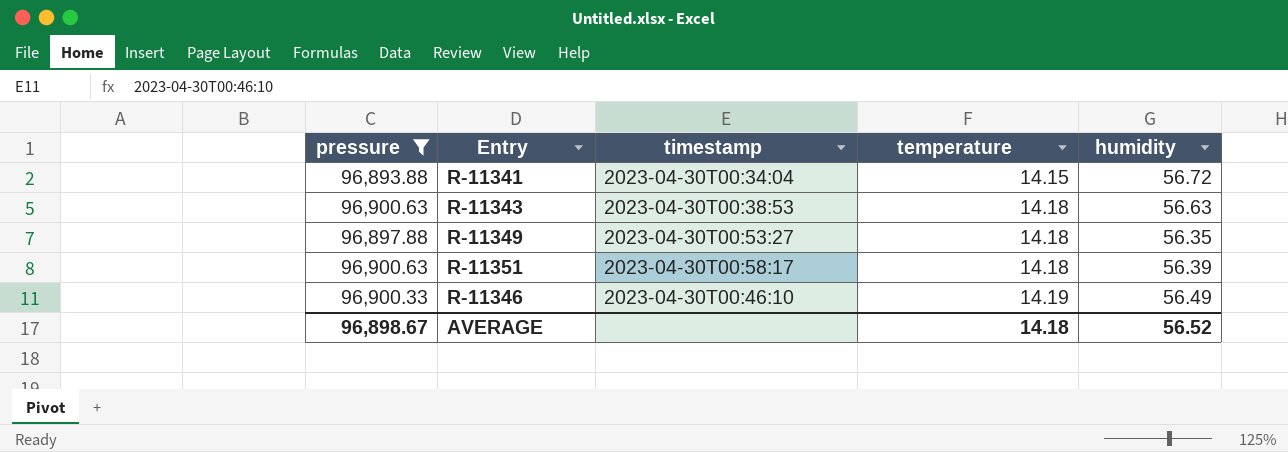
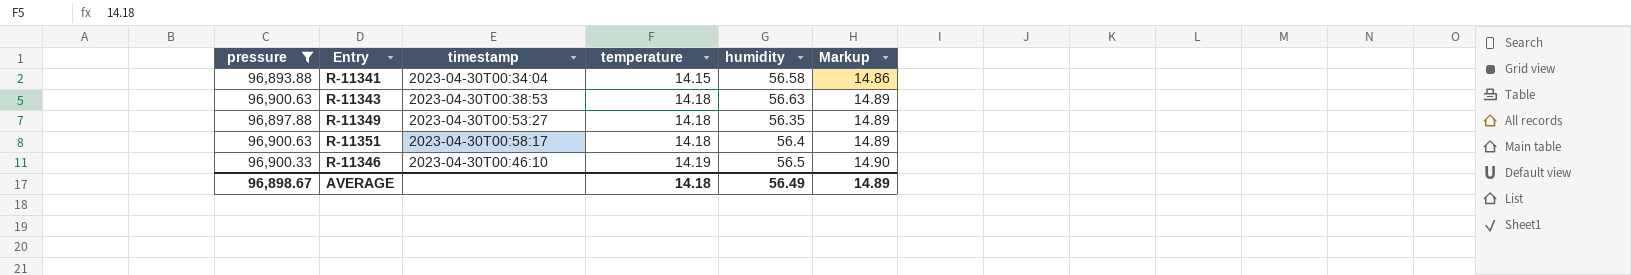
column Markup | formula: none -> [temperature] * 1.05
R-11341 | humidity: 56.72 -> 56.58
R-11351 | humidity: 56.39 -> 56.4
R-11346 | humidity: 56.49 -> 56.5
AVERAGE | humidity: 56.52 -> 56.49

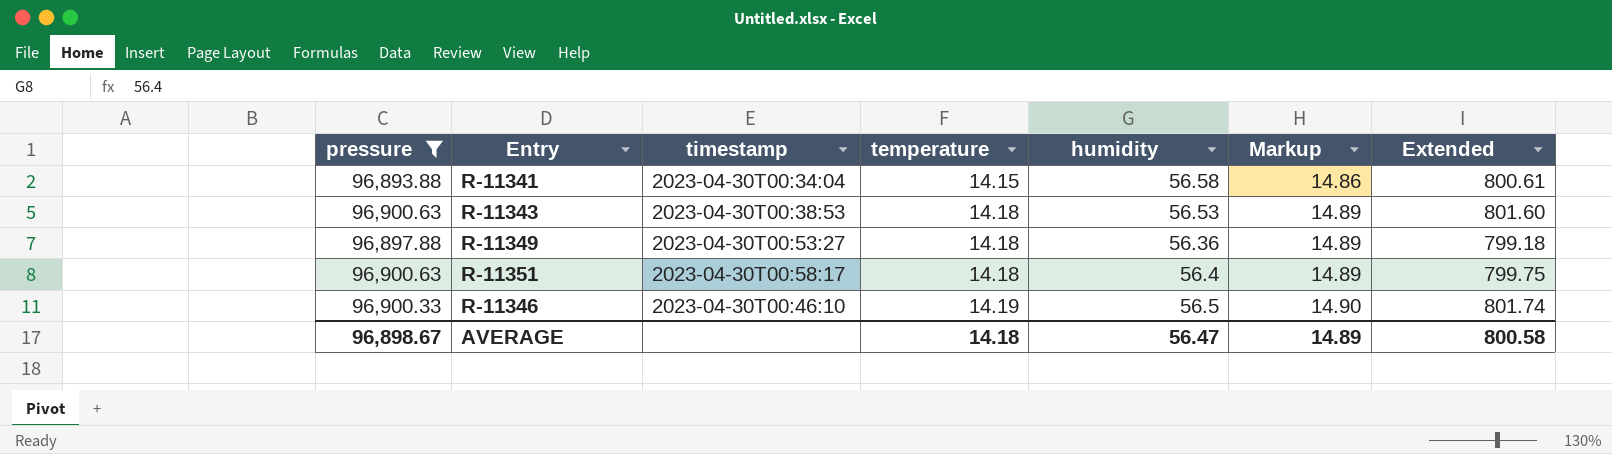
column Extended | formula: none -> [temperature] * [humidity]
R-11343 | humidity: 56.63 -> 56.53
R-11349 | humidity: 56.35 -> 56.36
AVERAGE | humidity: 56.49 -> 56.47

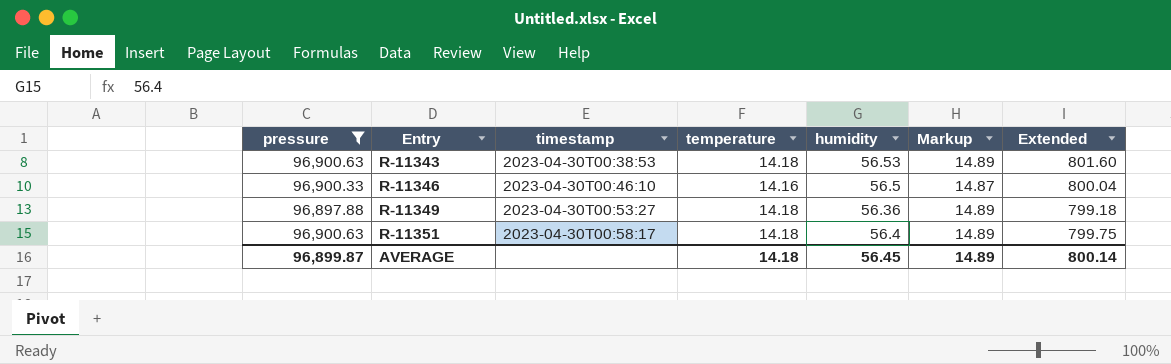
row order: temperature ascending -> Entry ascending
row R-11341: 96,893.88 | 2023-04-30T00:34:04 | 14.15 | 56.58 | 14.86 | 800.61 -> none
R-11346 | temperature: 14.19 -> 14.16
R-11346 | Markup: 14.90 -> 14.87
R-11346 | Extended: 801.74 -> 800.04
AVERAGE | pressure: 96,898.67 -> 96,899.87
AVERAGE | humidity: 56.47 -> 56.45
AVERAGE | Extended: 800.58 -> 800.14

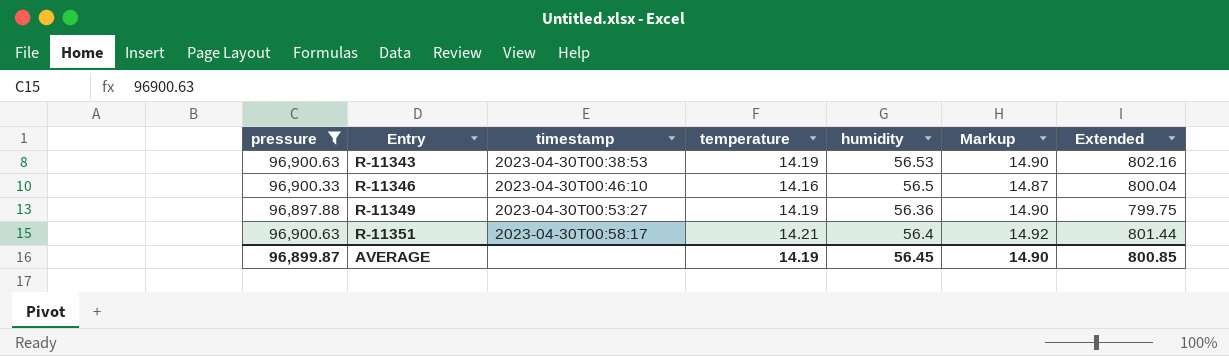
R-11343 | temperature: 14.18 -> 14.19
R-11343 | Markup: 14.89 -> 14.90
R-11343 | Extended: 801.60 -> 802.16
R-11349 | temperature: 14.18 -> 14.19
R-11349 | Markup: 14.89 -> 14.90
R-11349 | Extended: 799.18 -> 799.75
R-11351 | temperature: 14.18 -> 14.21
R-11351 | Markup: 14.89 -> 14.92
R-11351 | Extended: 799.75 -> 801.44
AVERAGE | temperature: 14.18 -> 14.19
AVERAGE | Markup: 14.89 -> 14.90
AVERAGE | Extended: 800.14 -> 800.85

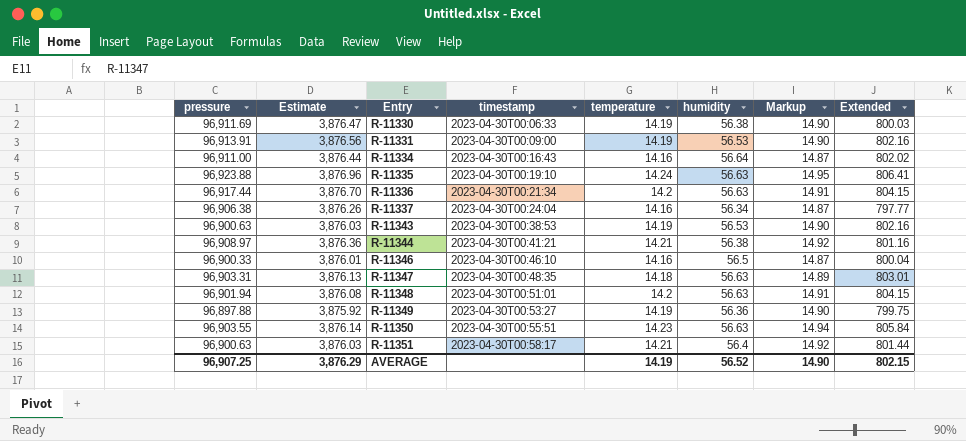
filter: pressure <= 96,900.63 -> none
column Estimate | formula: none -> [pressure] * 0.04
AVERAGE | pressure: 96,899.87 -> 96,907.25
AVERAGE | humidity: 56.45 -> 56.52
AVERAGE | Extended: 800.85 -> 802.15

